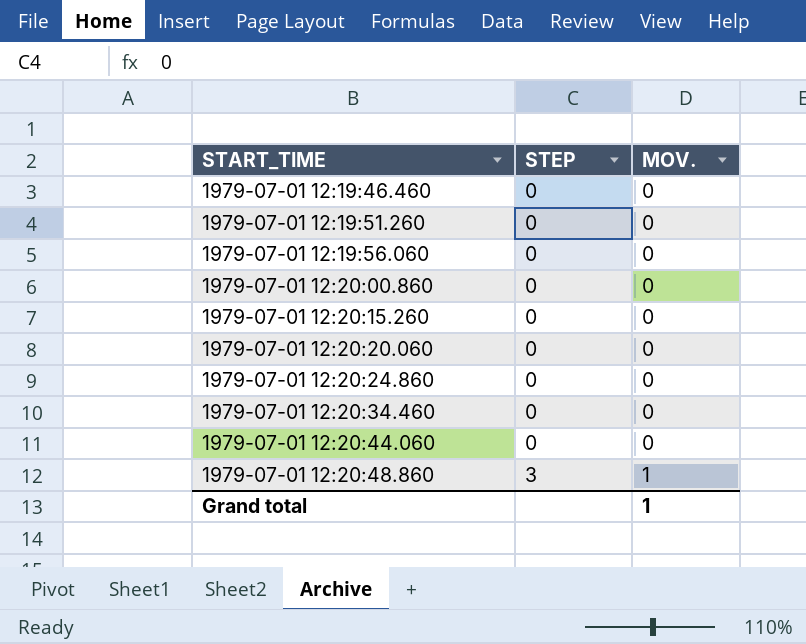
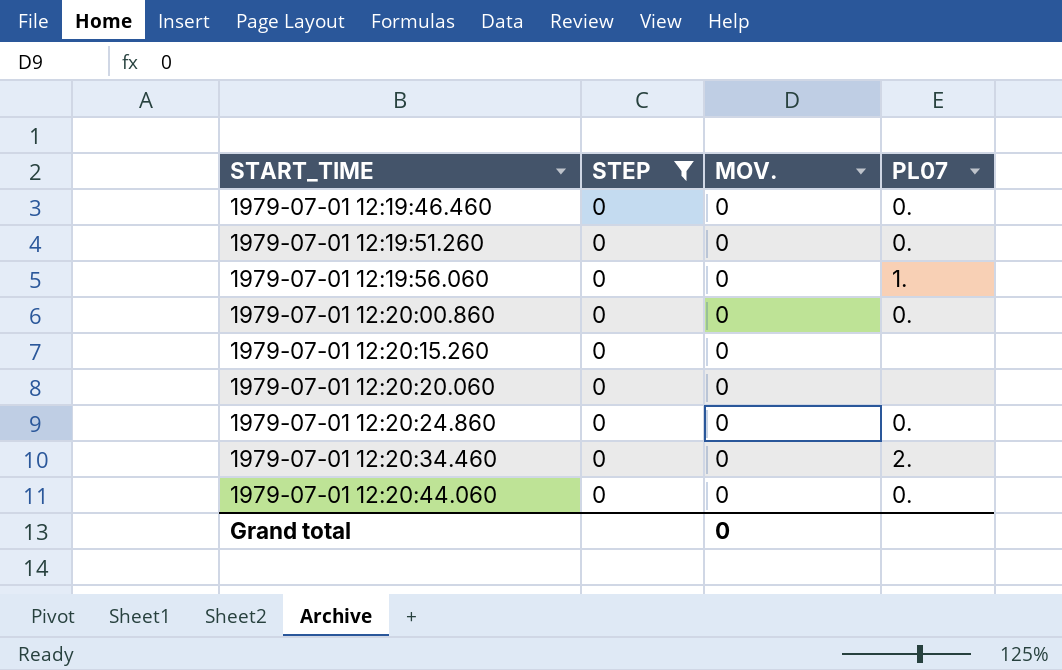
filter: none -> STEP = 0
column PL07 | position: none -> 4
Grand total | MOV.: 1 -> 0

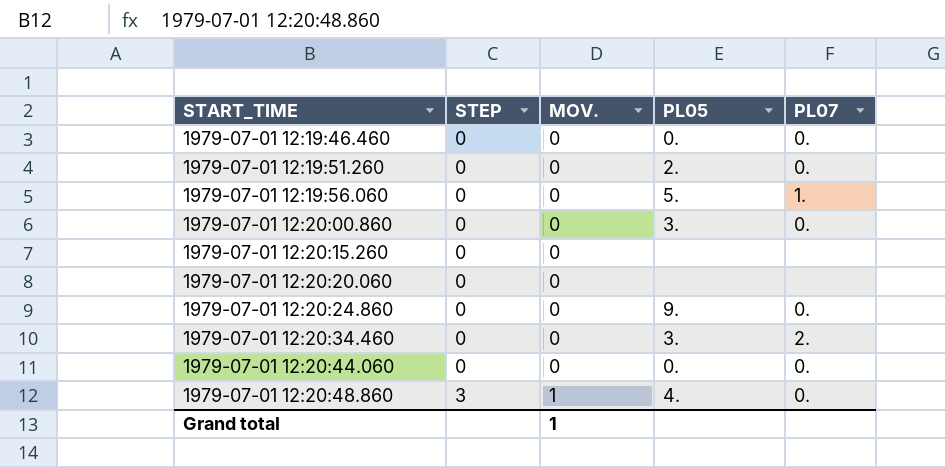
filter: STEP = 0 -> none
column PL05 | position: none -> 4
Grand total | MOV.: 0 -> 1

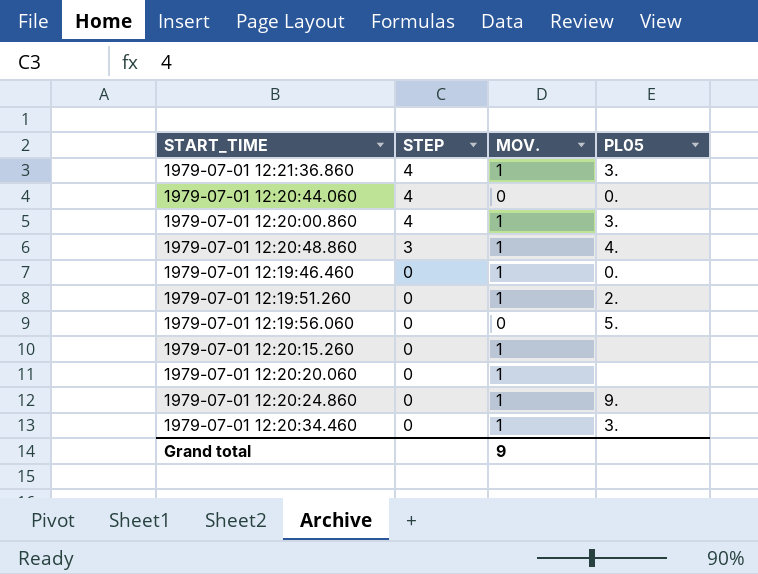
row order: START_TIME ascending -> STEP descending
column PL07 | position: 5 -> none
row 1979-07-01 12:21:36.860: none -> 4 | 1 | 3.
1979-07-01 12:20:44.060 | STEP: 0 -> 4
1979-07-01 12:20:00.860 | STEP: 0 -> 4
1979-07-01 12:20:00.860 | MOV.: 0 -> 1
1979-07-01 12:19:46.460 | MOV.: 0 -> 1
1979-07-01 12:19:51.260 | MOV.: 0 -> 1
1979-07-01 12:20:15.260 | MOV.: 0 -> 1
1979-07-01 12:20:20.060 | MOV.: 0 -> 1
1979-07-01 12:20:24.860 | MOV.: 0 -> 1
1979-07-01 12:20:34.460 | MOV.: 0 -> 1
Grand total | MOV.: 1 -> 9

